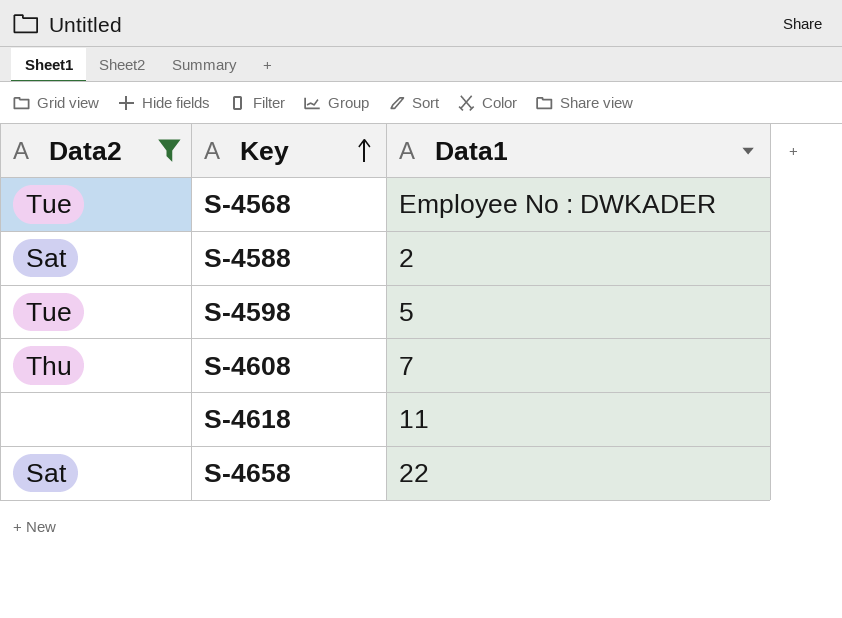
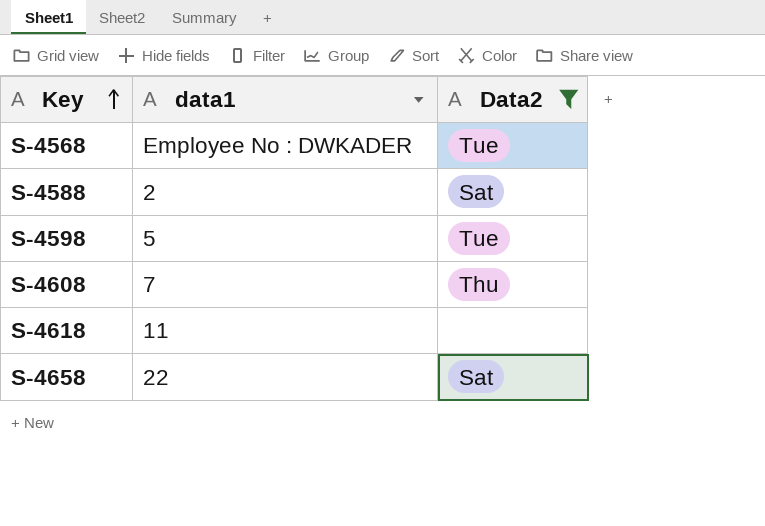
column name: Data1 -> data1
column Data2 | position: 1 -> 3

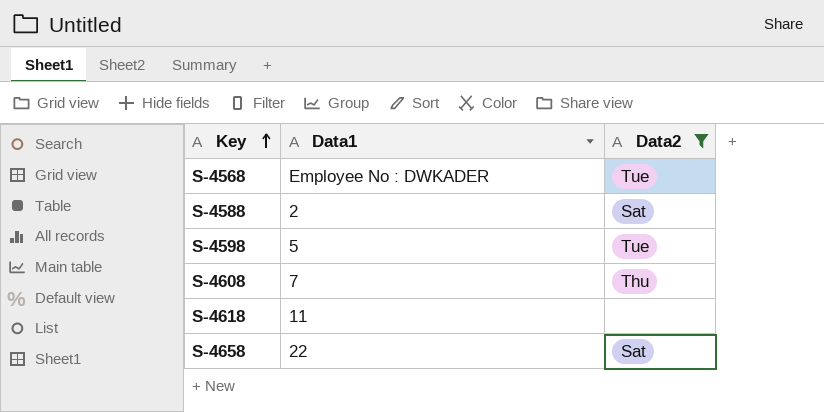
column name: data1 -> Data1

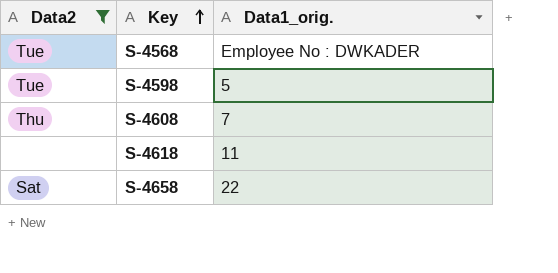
column Data2 | position: 3 -> 1
column name: Data1 -> Data1_orig.
row S-4588: 2 | Sat -> none

